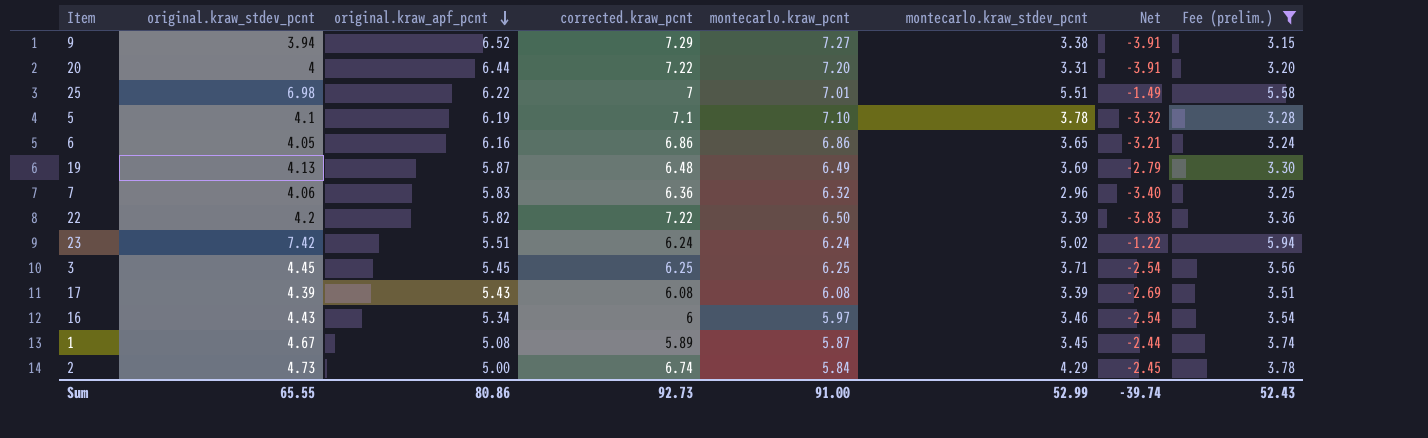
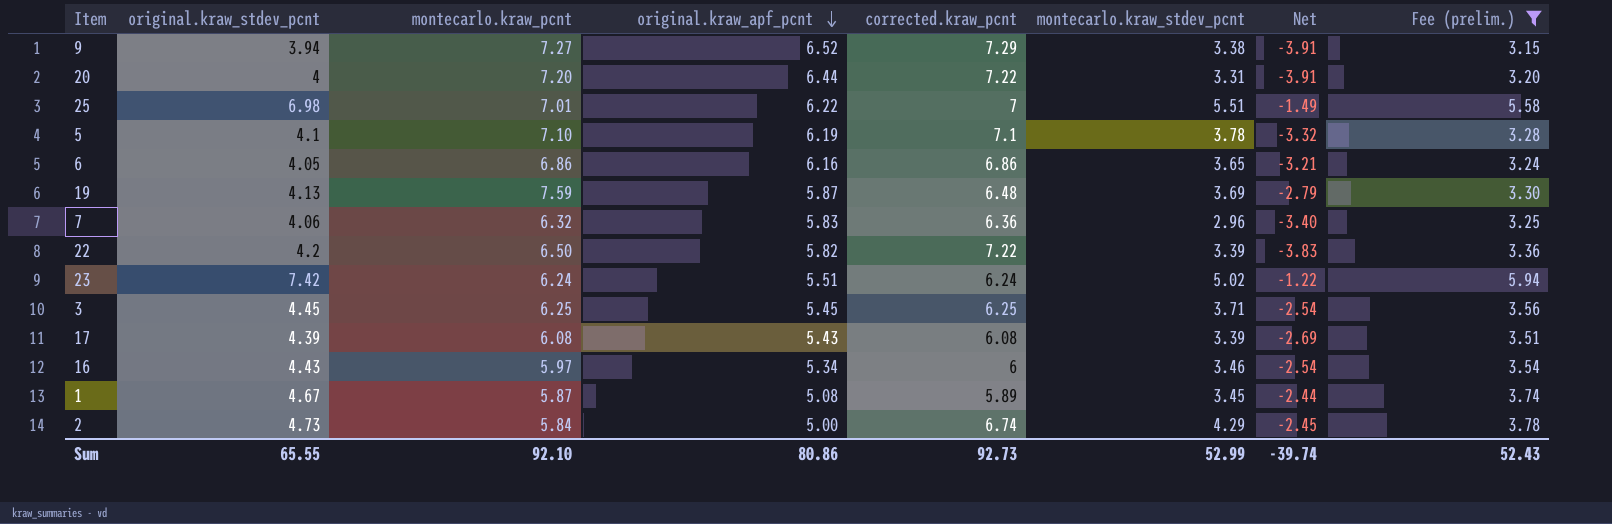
column montecarlo.kraw_pcnt | position: 5 -> 3
19 | montecarlo.kraw_pcnt: 6.49 -> 7.59
Sum | montecarlo.kraw_pcnt: 91.00 -> 92.10

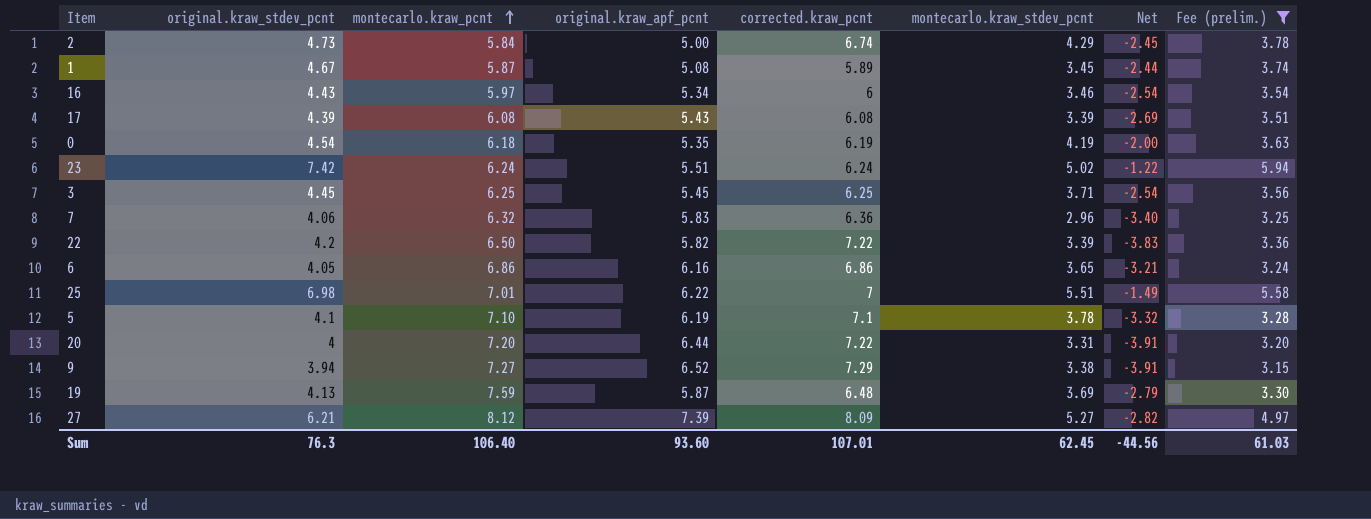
row order: original.kraw_apf_pcnt descending -> montecarlo.kraw_pcnt ascending
row 0: none -> 4.54 | 6.18 | 5.35 | 6.19 | 4.19 | -2.00 | 3.63
row 27: none -> 6.21 | 8.12 | 7.39 | 8.09 | 5.27 | -2.82 | 4.97
Sum | original.kraw_stdev_pcnt: 65.55 -> 76.3
Sum | montecarlo.kraw_pcnt: 92.10 -> 106.40
Sum | original.kraw_apf_pcnt: 80.86 -> 93.60
Sum | corrected.kraw_pcnt: 92.73 -> 107.01
Sum | montecarlo.kraw_stdev_pcnt: 52.99 -> 62.45
Sum | Net: -39.74 -> -44.56
Sum | Fee (prelim.): 52.43 -> 61.03

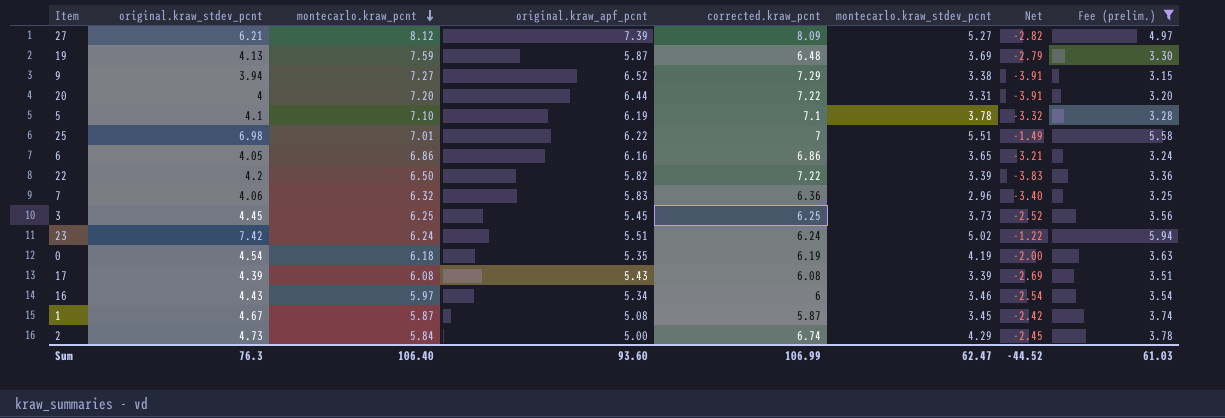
row order: montecarlo.kraw_pcnt ascending -> montecarlo.kraw_pcnt descending
3 | montecarlo.kraw_stdev_pcnt: 3.71 -> 3.73
3 | Net: -2.54 -> -2.52
1 | corrected.kraw_pcnt: 5.89 -> 5.87
1 | Net: -2.44 -> -2.42
Sum | corrected.kraw_pcnt: 107.01 -> 106.99
Sum | montecarlo.kraw_stdev_pcnt: 62.45 -> 62.47
Sum | Net: -44.56 -> -44.52

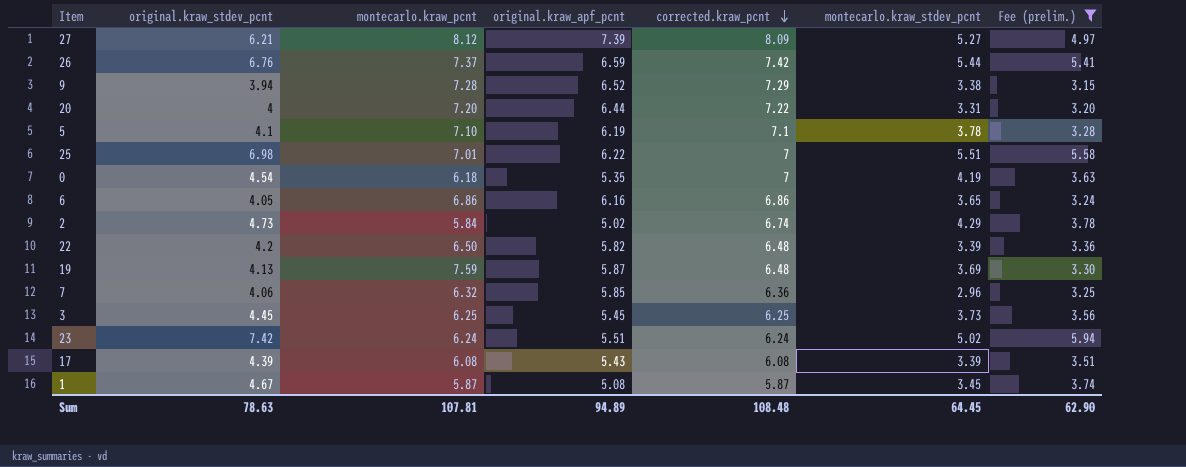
row order: montecarlo.kraw_pcnt descending -> corrected.kraw_pcnt descending
column Net | formula: [montecarlo.kraw_stdev_pcnt] - [corrected.kraw_pcnt] -> none
row 16: 4.43 | 5.97 | 5.34 | 6 | 3.46 | -2.54 | 3.54 -> none
row 26: none -> 6.76 | 7.37 | 6.59 | 7.42 | 5.44 | 5.41
9 | montecarlo.kraw_pcnt: 7.27 -> 7.28
0 | corrected.kraw_pcnt: 6.19 -> 7
2 | original.kraw_apf_pcnt: 5.00 -> 5.02
22 | corrected.kraw_pcnt: 7.22 -> 6.48
7 | original.kraw_apf_pcnt: 5.83 -> 5.85
Sum | original.kraw_stdev_pcnt: 76.3 -> 78.63
Sum | montecarlo.kraw_pcnt: 106.40 -> 107.81
Sum | original.kraw_apf_pcnt: 93.60 -> 94.89
Sum | corrected.kraw_pcnt: 106.99 -> 108.48
Sum | montecarlo.kraw_stdev_pcnt: 62.47 -> 64.45
Sum | Fee (prelim.): 61.03 -> 62.90

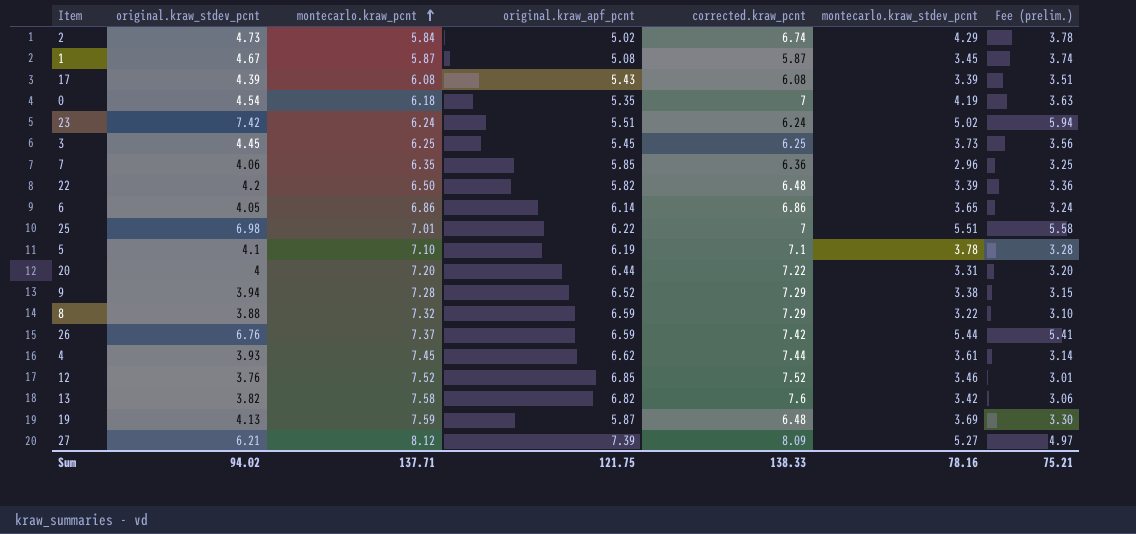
filter: Fee (prelim.) >= 3.15 -> none
row order: corrected.kraw_pcnt descending -> montecarlo.kraw_pcnt ascending
7 | montecarlo.kraw_pcnt: 6.32 -> 6.35
6 | original.kraw_apf_pcnt: 6.16 -> 6.14
Sum | original.kraw_stdev_pcnt: 78.63 -> 94.02
Sum | montecarlo.kraw_pcnt: 107.81 -> 137.71
Sum | original.kraw_apf_pcnt: 94.89 -> 121.75
Sum | corrected.kraw_pcnt: 108.48 -> 138.33
Sum | montecarlo.kraw_stdev_pcnt: 64.45 -> 78.16
Sum | Fee (prelim.): 62.90 -> 75.21

